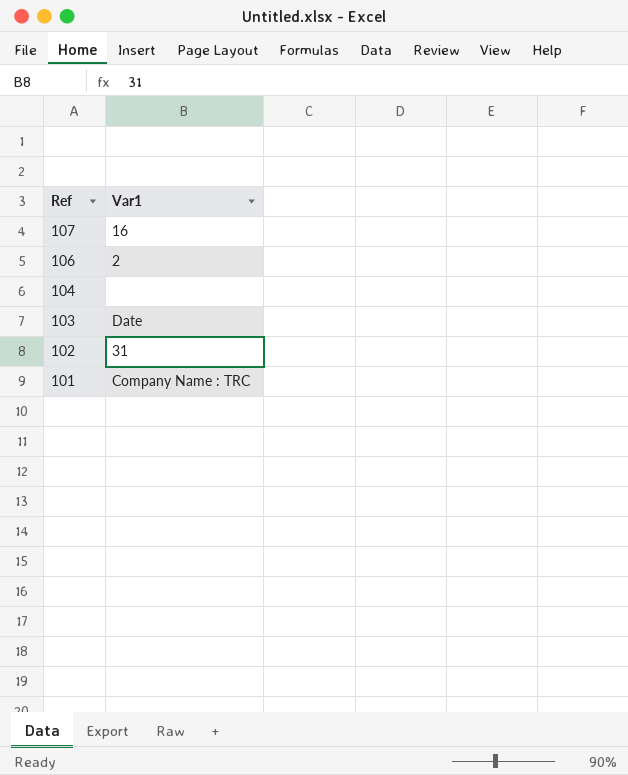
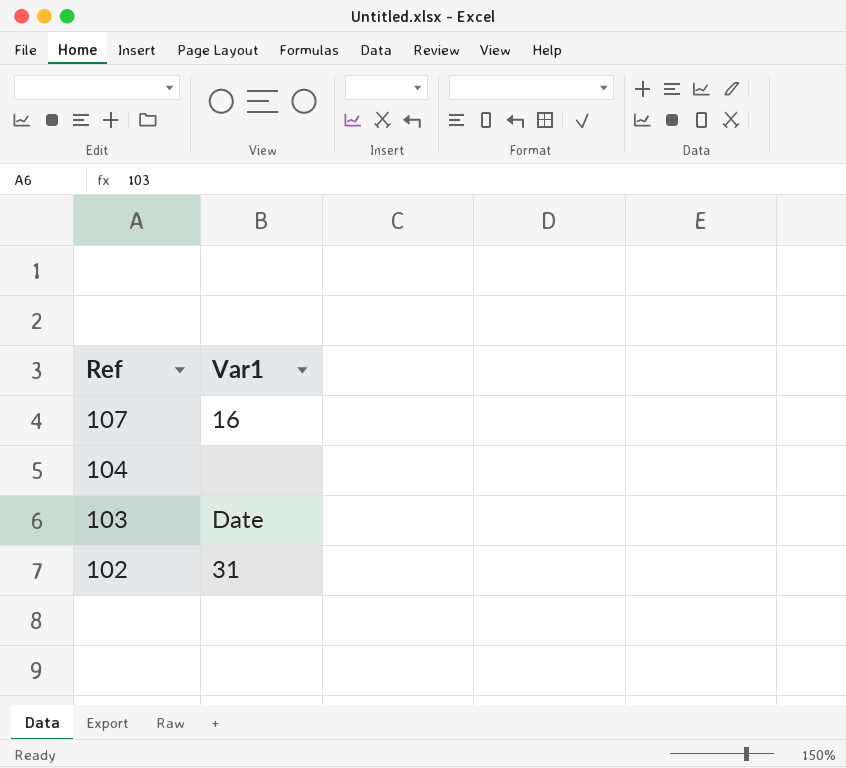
row 106: 2 -> none
row 101: Company Name : TRC -> none

